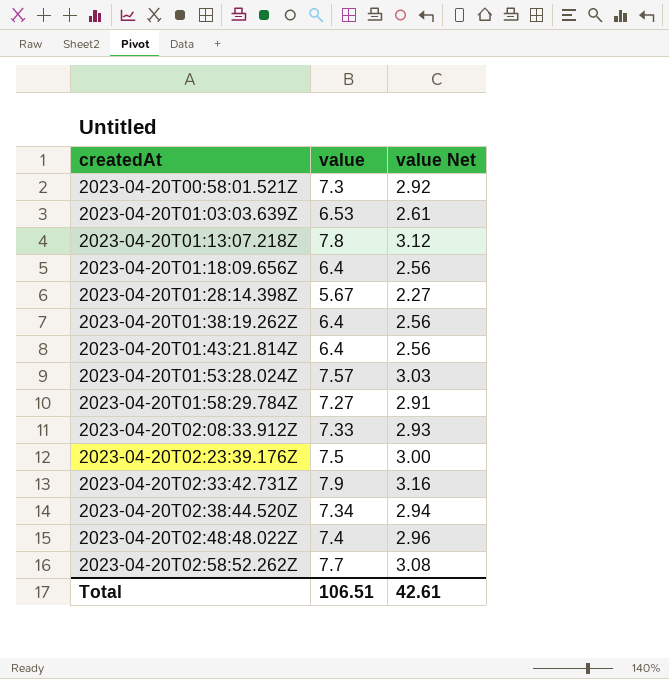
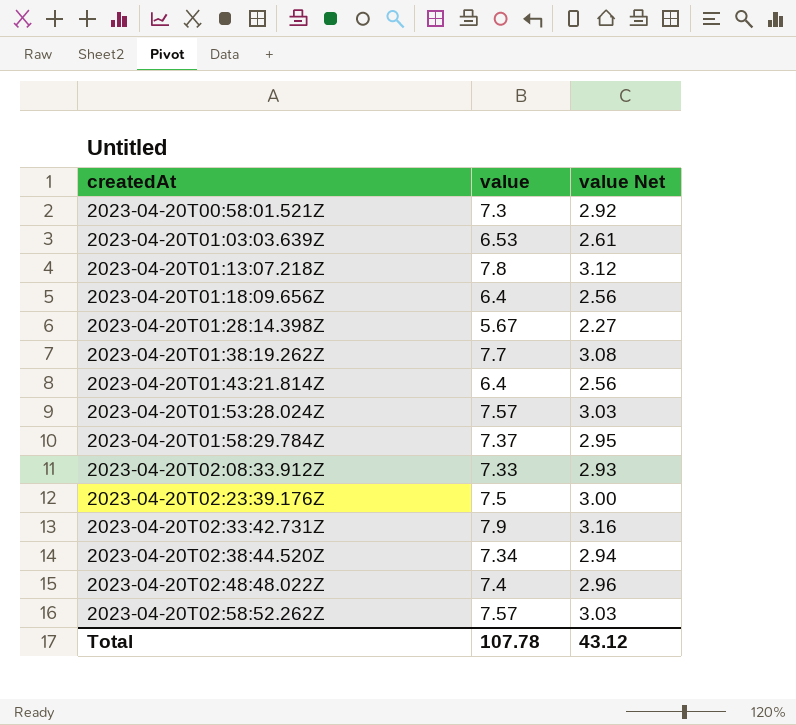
2023-04-20T01:38:19.262Z | value: 6.4 -> 7.7
2023-04-20T01:38:19.262Z | value Net: 2.56 -> 3.08
2023-04-20T01:58:29.784Z | value: 7.27 -> 7.37
2023-04-20T01:58:29.784Z | value Net: 2.91 -> 2.95
2023-04-20T02:58:52.262Z | value: 7.7 -> 7.57
2023-04-20T02:58:52.262Z | value Net: 3.08 -> 3.03
Total | value: 106.51 -> 107.78
Total | value Net: 42.61 -> 43.12

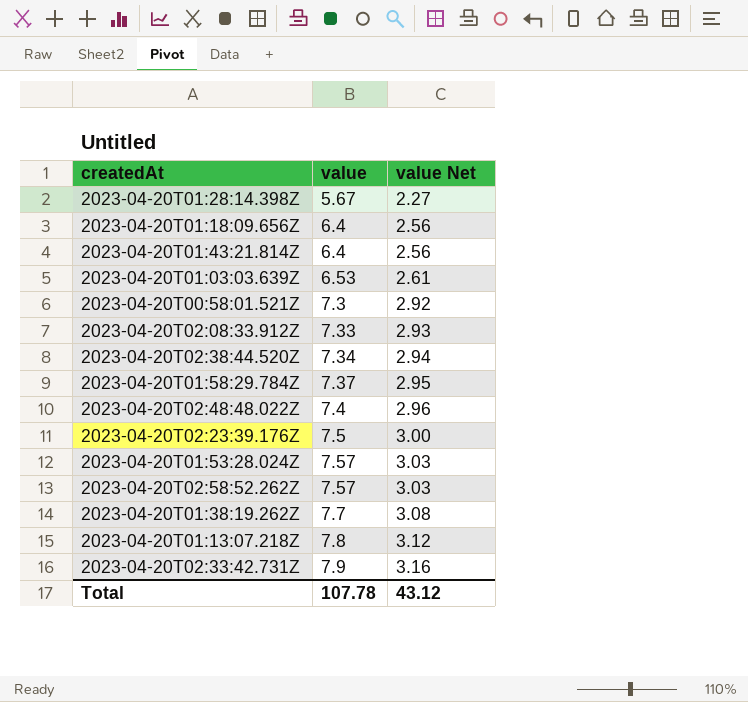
row order: createdAt ascending -> value ascending

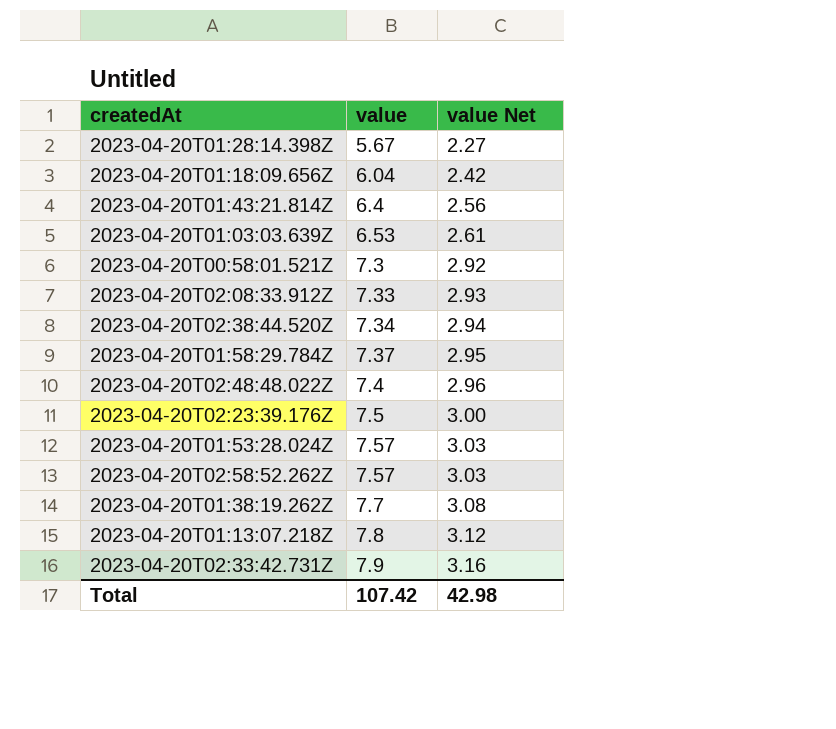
2023-04-20T01:18:09.656Z | value: 6.4 -> 6.04
2023-04-20T01:18:09.656Z | value Net: 2.56 -> 2.42
Total | value: 107.78 -> 107.42
Total | value Net: 43.12 -> 42.98

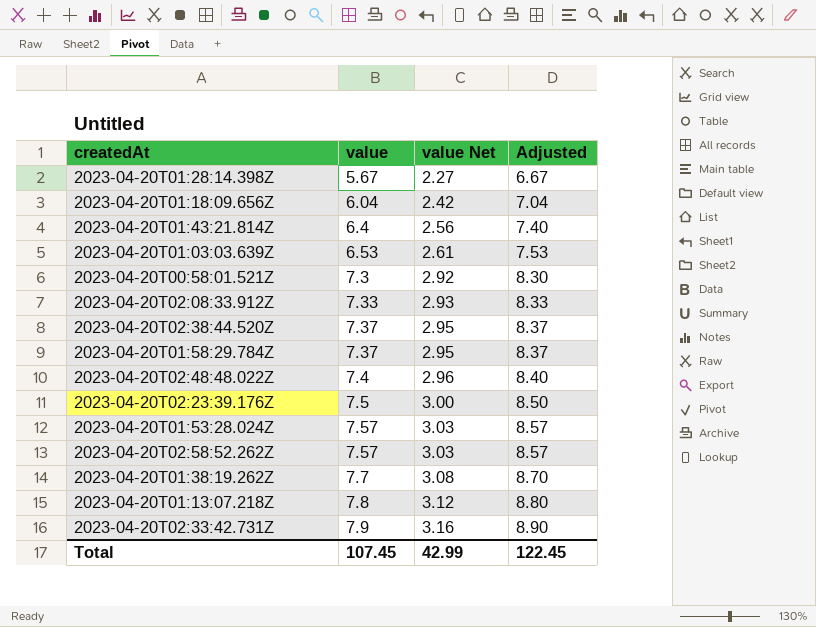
column Adjusted | formula: none -> [value] + 1
2023-04-20T02:38:44.520Z | value: 7.34 -> 7.37
2023-04-20T02:38:44.520Z | value Net: 2.94 -> 2.95
Total | value: 107.42 -> 107.45
Total | value Net: 42.98 -> 42.99

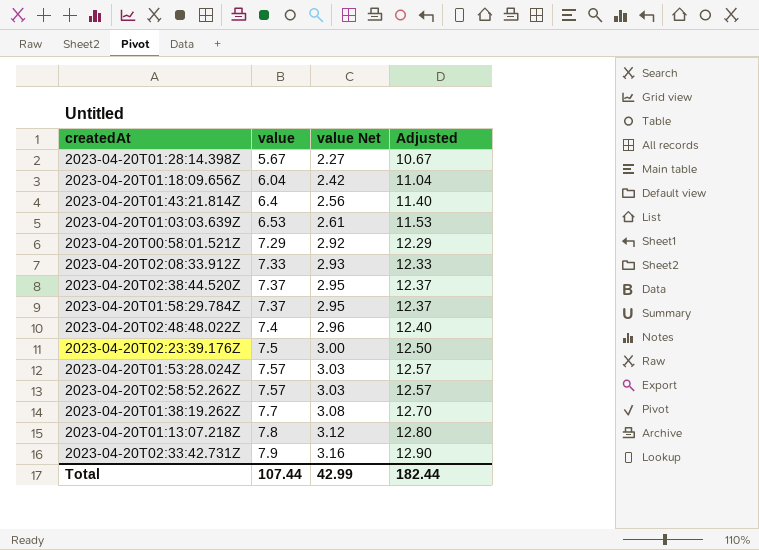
column Adjusted | formula: [value] + 1 -> [value] + 5
2023-04-20T00:58:01.521Z | value: 7.3 -> 7.29
Total | value: 107.45 -> 107.44
Total | Adjusted: 122.45 -> 182.44

